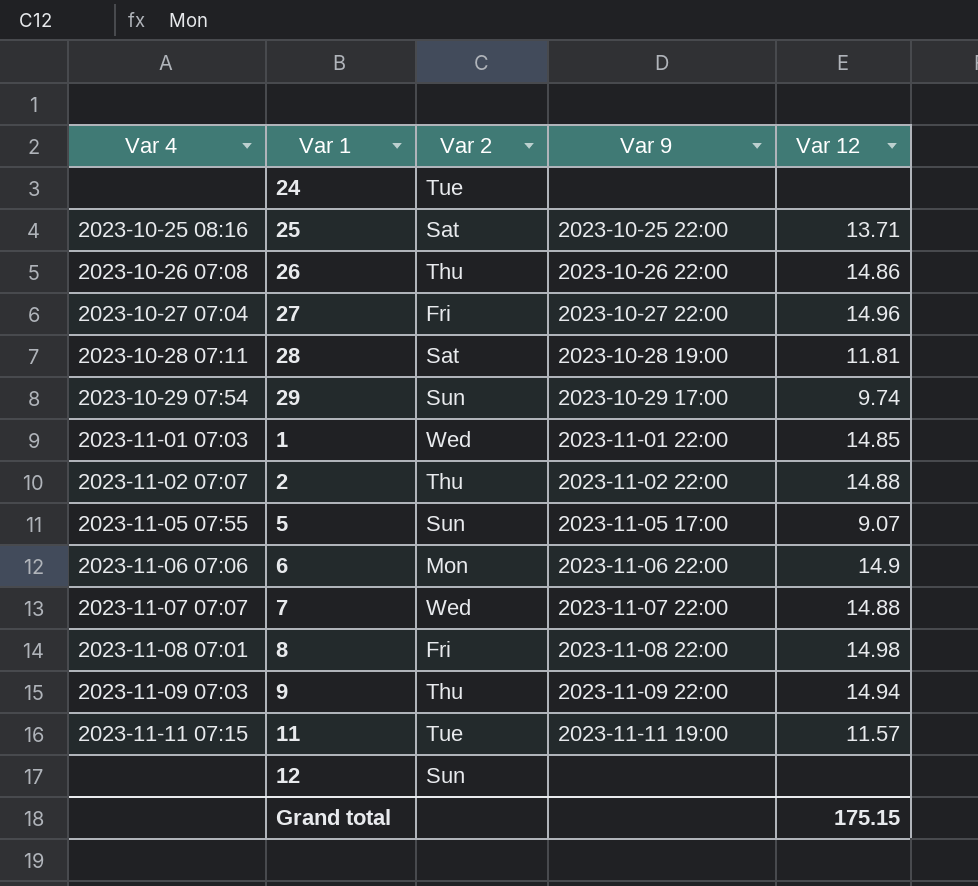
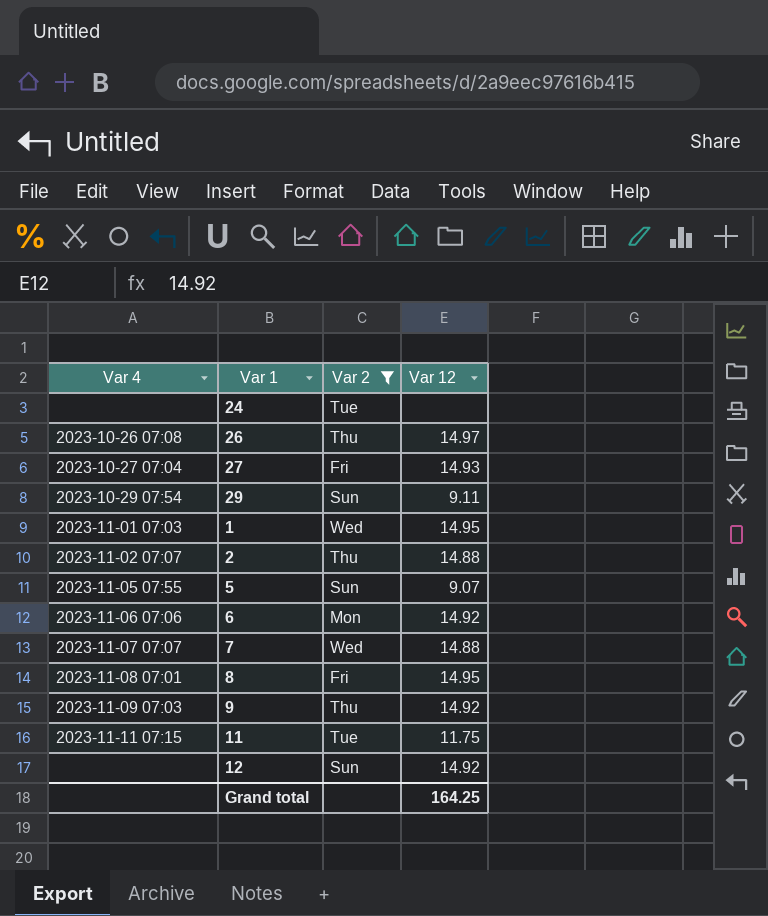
filter: none -> Var 2 != Sat
column Var 9 | position: 4 -> none
26 | Var 12: 14.86 -> 14.97
27 | Var 12: 14.96 -> 14.93
29 | Var 12: 9.74 -> 9.11
1 | Var 12: 14.85 -> 14.95
6 | Var 12: 14.9 -> 14.92
8 | Var 12: 14.98 -> 14.95
9 | Var 12: 14.94 -> 14.92
11 | Var 12: 11.57 -> 11.75
12 | Var 12: none -> 14.92
Grand total | Var 12: 175.15 -> 164.25

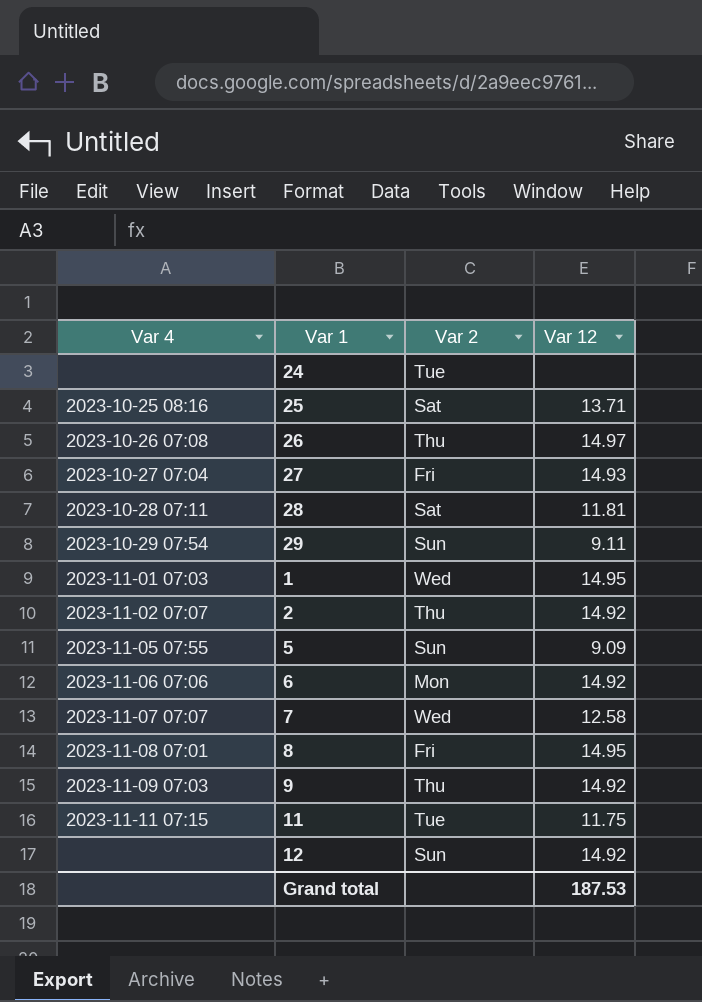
filter: Var 2 != Sat -> none
2 | Var 12: 14.88 -> 14.92
5 | Var 12: 9.07 -> 9.09
7 | Var 12: 14.88 -> 12.58
Grand total | Var 12: 164.25 -> 187.53

